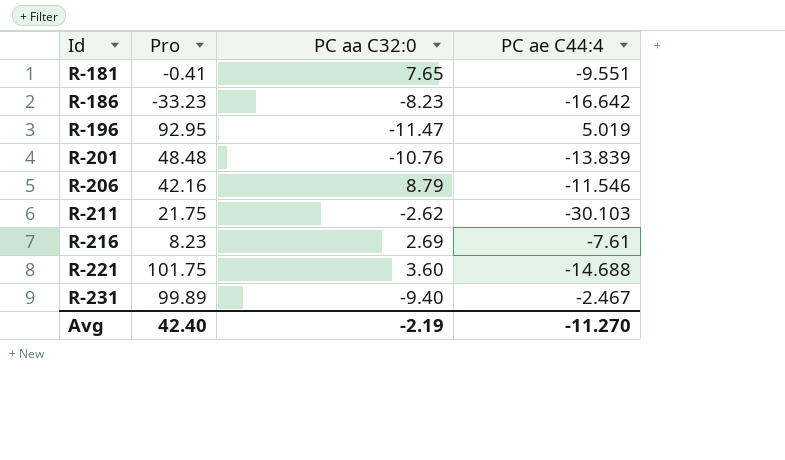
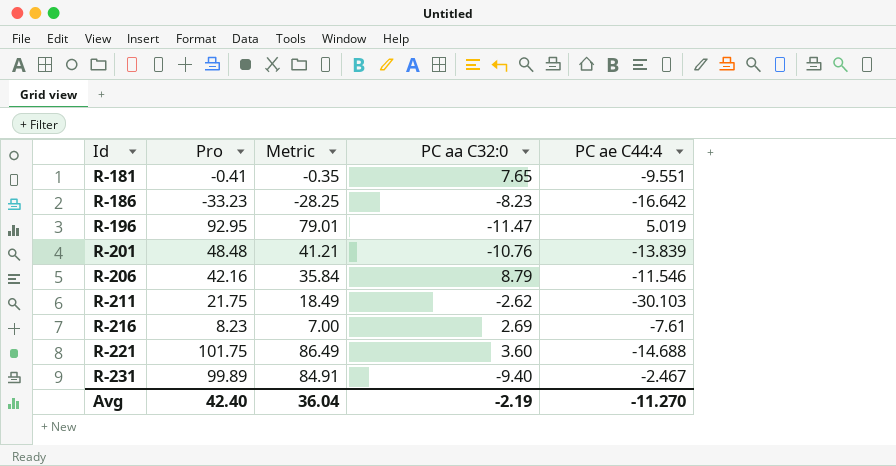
column Metric | formula: none -> [Pro] * 0.85

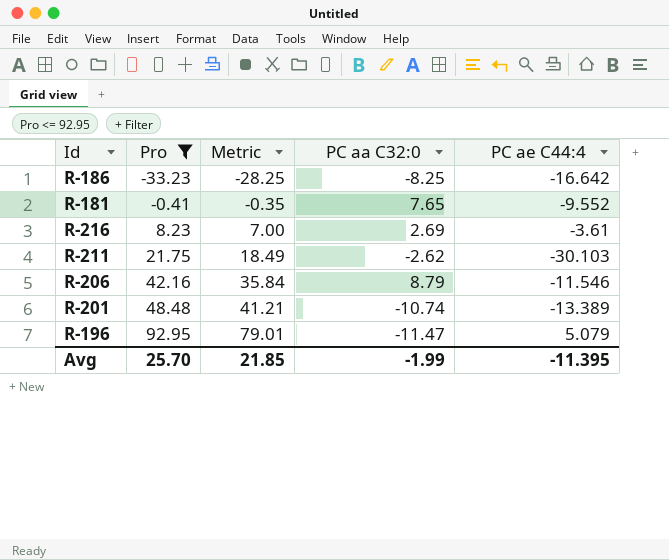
filter: none -> Pro <= 92.95
row order: Id ascending -> Pro ascending
R-186 | PC aa C32:0: -8.23 -> -8.25
R-181 | PC ae C44:4: -9.551 -> -9.552
R-216 | PC ae C44:4: -7.61 -> -3.61
R-201 | PC aa C32:0: -10.76 -> -10.74
R-201 | PC ae C44:4: -13.839 -> -13.389
R-196 | PC ae C44:4: 5.019 -> 5.079
Avg | Pro: 42.40 -> 25.70
Avg | Metric: 36.04 -> 21.85
Avg | PC aa C32:0: -2.19 -> -1.99
Avg | PC ae C44:4: -11.270 -> -11.395

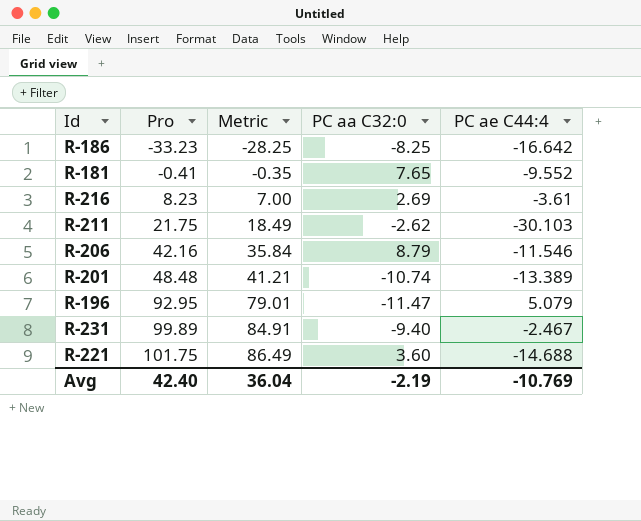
filter: Pro <= 92.95 -> none
Avg | Pro: 25.70 -> 42.40
Avg | Metric: 21.85 -> 36.04
Avg | PC aa C32:0: -1.99 -> -2.19
Avg | PC ae C44:4: -11.395 -> -10.769

